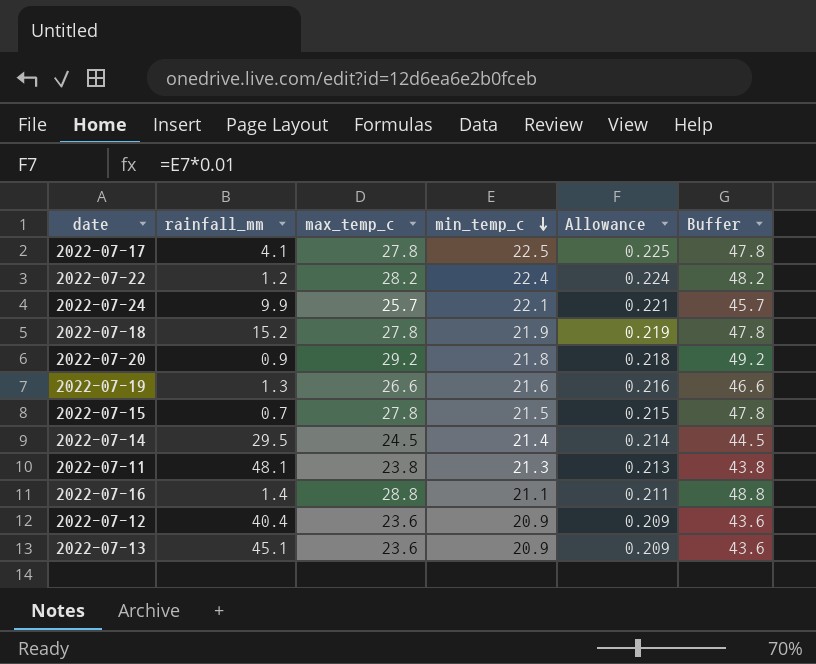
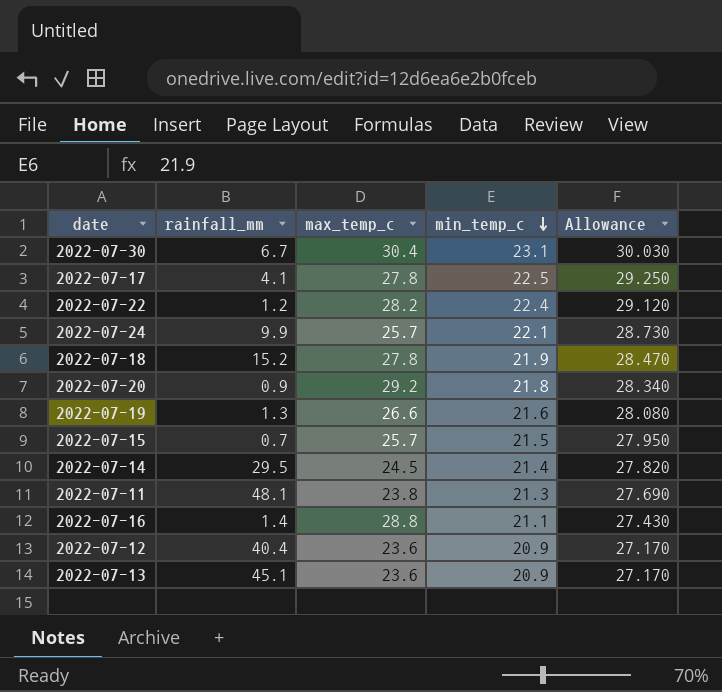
column Buffer | formula: [max_temp_c] + 20 -> none
column Allowance | formula: [min_temp_c] * 0.01 -> [min_temp_c] * 1.3
row 2022-07-30: none -> 6.7 | 30.4 | 23.1 | 30.030
2022-07-15 | max_temp_c: 27.8 -> 25.7

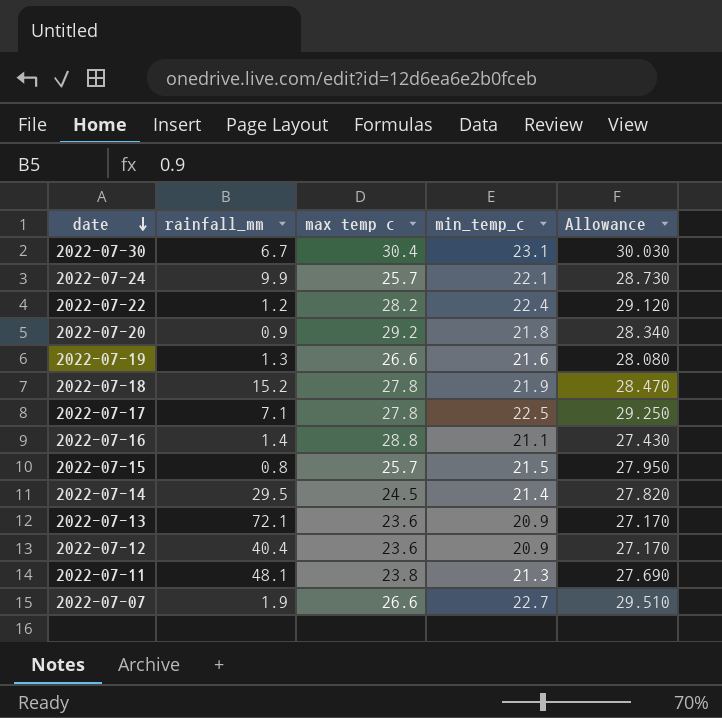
row order: min_temp_c descending -> date descending
column name: max_temp_c -> max temp c
2022-07-17 | rainfall_mm: 4.1 -> 7.1
2022-07-15 | rainfall_mm: 0.7 -> 0.8
2022-07-13 | rainfall_mm: 45.1 -> 72.1
row 2022-07-07: none -> 1.9 | 26.6 | 22.7 | 29.510

